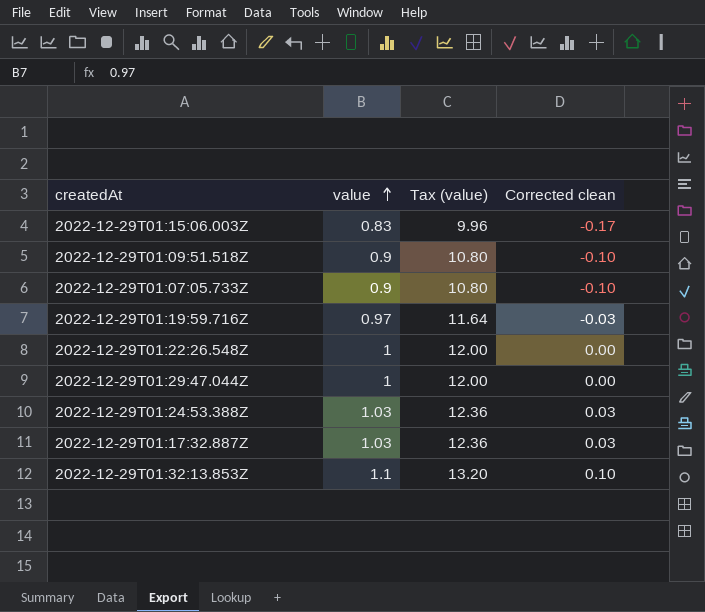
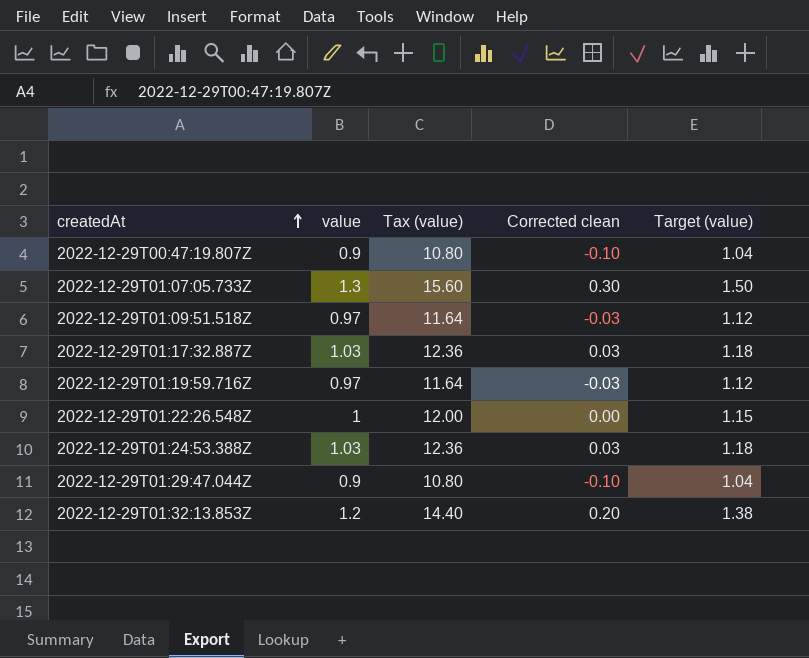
row order: value ascending -> createdAt ascending
column Target (value) | formula: none -> [value] * 1.15
row 2022-12-29T01:15:06.003Z: 0.83 | 9.96 | -0.17 -> none
row 2022-12-29T00:47:19.807Z: none -> 0.9 | 10.80 | -0.10 | 1.04
2022-12-29T01:07:05.733Z | value: 0.9 -> 1.3
2022-12-29T01:07:05.733Z | Tax (value): 10.80 -> 15.60
2022-12-29T01:07:05.733Z | Corrected clean: -0.10 -> 0.30
2022-12-29T01:09:51.518Z | value: 0.9 -> 0.97
2022-12-29T01:09:51.518Z | Tax (value): 10.80 -> 11.64
2022-12-29T01:09:51.518Z | Corrected clean: -0.10 -> -0.03
2022-12-29T01:29:47.044Z | value: 1 -> 0.9
2022-12-29T01:29:47.044Z | Tax (value): 12.00 -> 10.80
2022-12-29T01:29:47.044Z | Corrected clean: 0.00 -> -0.10
2022-12-29T01:32:13.853Z | value: 1.1 -> 1.2
2022-12-29T01:32:13.853Z | Tax (value): 13.20 -> 14.40
2022-12-29T01:32:13.853Z | Corrected clean: 0.10 -> 0.20

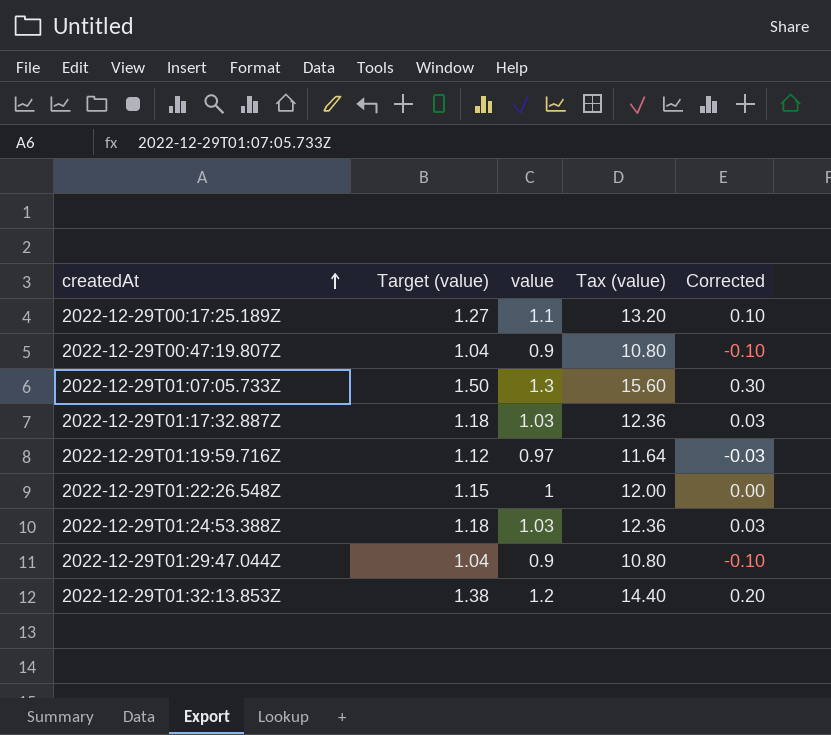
column Target (value) | position: 5 -> 2
column name: Corrected clean -> Corrected
row 2022-12-29T01:09:51.518Z: 0.97 | 11.64 | -0.03 | 1.12 -> none
row 2022-12-29T00:17:25.189Z: none -> 1.27 | 1.1 | 13.20 | 0.10

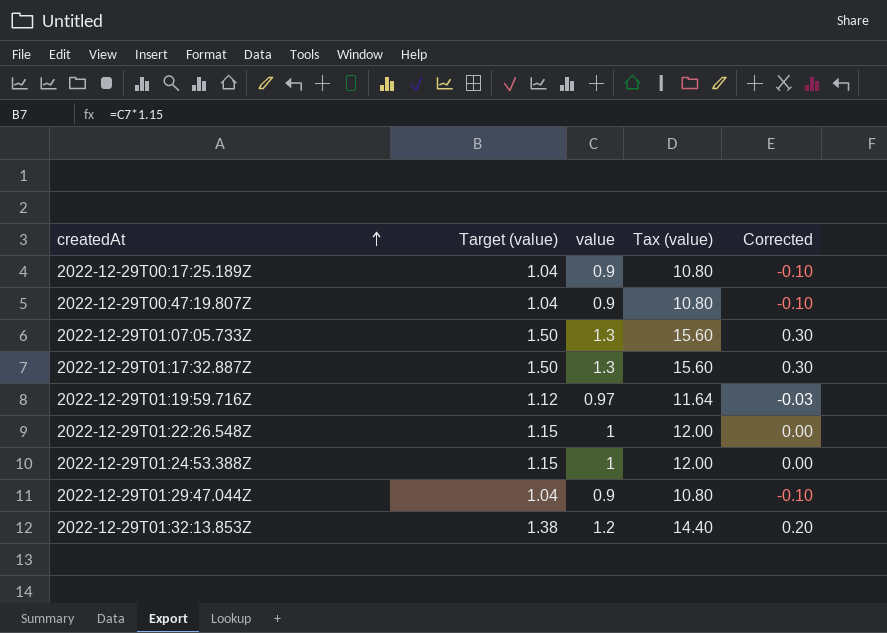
2022-12-29T00:17:25.189Z | Target (value): 1.27 -> 1.04
2022-12-29T00:17:25.189Z | value: 1.1 -> 0.9
2022-12-29T00:17:25.189Z | Tax (value): 13.20 -> 10.80
2022-12-29T00:17:25.189Z | Corrected: 0.10 -> -0.10
2022-12-29T01:17:32.887Z | Target (value): 1.18 -> 1.50
2022-12-29T01:17:32.887Z | value: 1.03 -> 1.3
2022-12-29T01:17:32.887Z | Tax (value): 12.36 -> 15.60
2022-12-29T01:17:32.887Z | Corrected: 0.03 -> 0.30
2022-12-29T01:24:53.388Z | Target (value): 1.18 -> 1.15
2022-12-29T01:24:53.388Z | value: 1.03 -> 1
2022-12-29T01:24:53.388Z | Tax (value): 12.36 -> 12.00
2022-12-29T01:24:53.388Z | Corrected: 0.03 -> 0.00

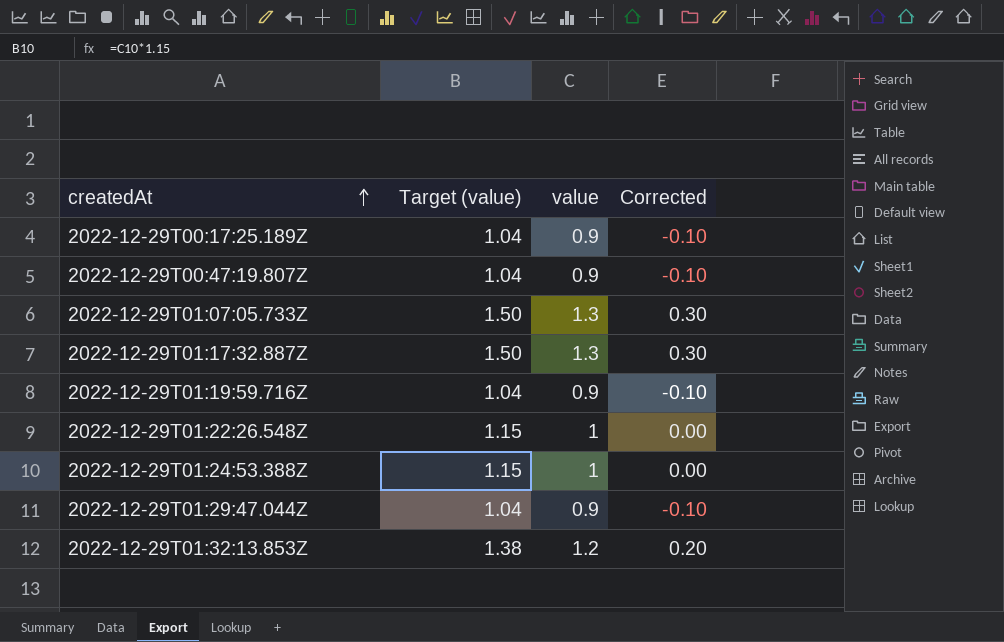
column Tax (value) | formula: [value] * 12 -> none
2022-12-29T01:19:59.716Z | Target (value): 1.12 -> 1.04
2022-12-29T01:19:59.716Z | value: 0.97 -> 0.9
2022-12-29T01:19:59.716Z | Corrected: -0.03 -> -0.10

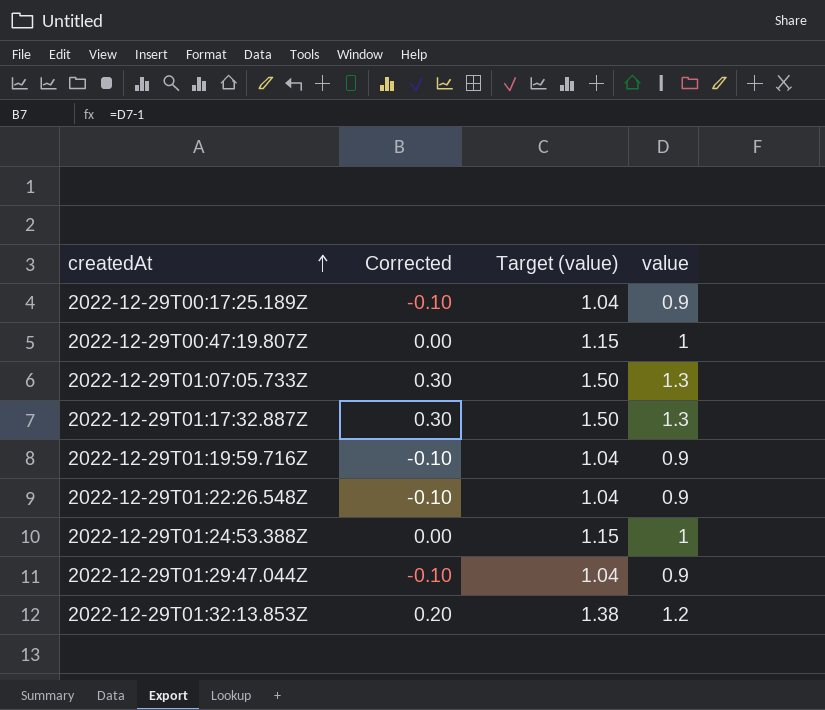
column Corrected | position: 4 -> 2
2022-12-29T00:47:19.807Z | Corrected: -0.10 -> 0.00
2022-12-29T00:47:19.807Z | Target (value): 1.04 -> 1.15
2022-12-29T00:47:19.807Z | value: 0.9 -> 1
2022-12-29T01:22:26.548Z | Corrected: 0.00 -> -0.10
2022-12-29T01:22:26.548Z | Target (value): 1.15 -> 1.04
2022-12-29T01:22:26.548Z | value: 1 -> 0.9

